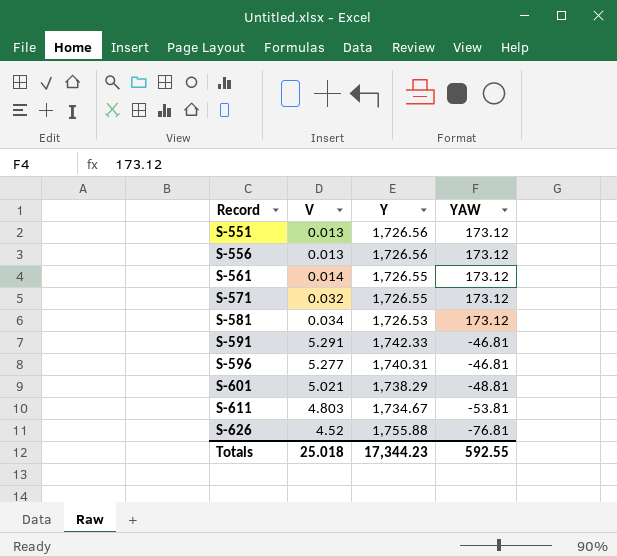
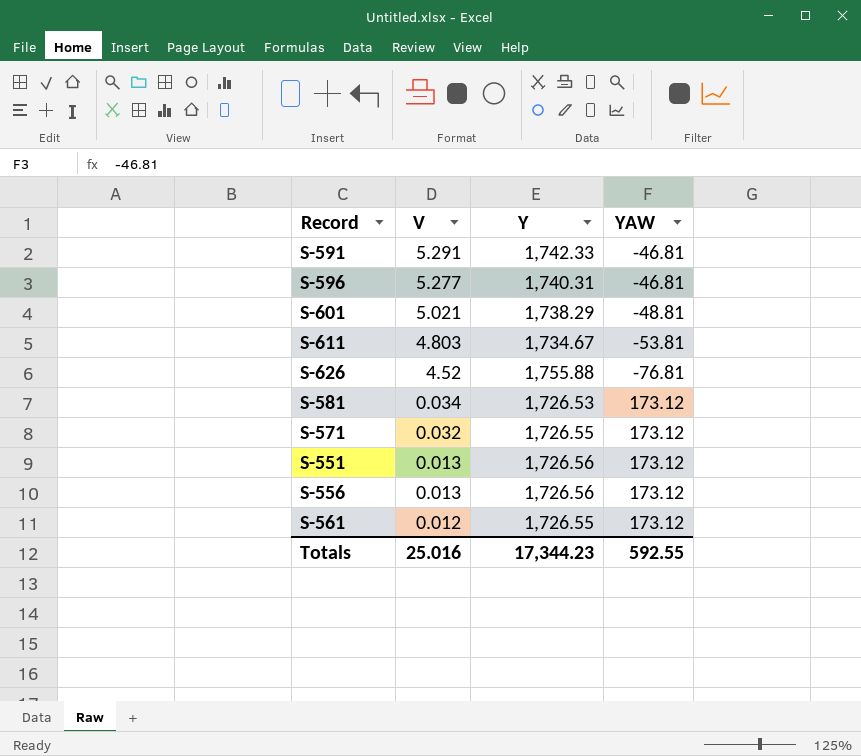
row order: Record ascending -> V descending
S-561 | V: 0.014 -> 0.012
Totals | V: 25.018 -> 25.016

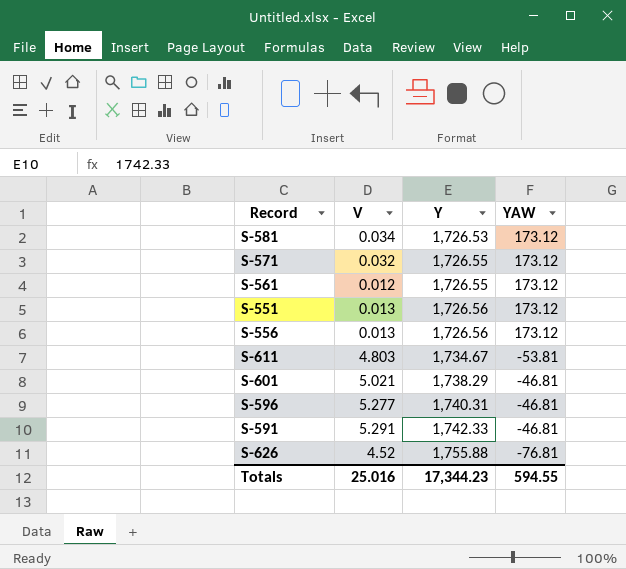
row order: V descending -> Y ascending
S-601 | YAW: -48.81 -> -46.81
Totals | YAW: 592.55 -> 594.55

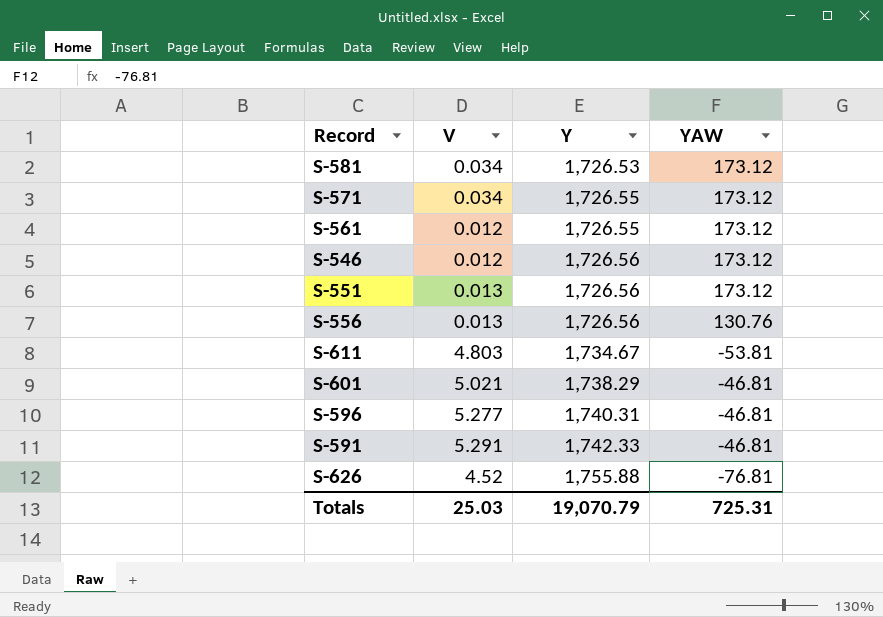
S-571 | V: 0.032 -> 0.034
row S-546: none -> 0.012 | 1,726.56 | 173.12
S-556 | YAW: 173.12 -> 130.76
Totals | V: 25.016 -> 25.03
Totals | Y: 17,344.23 -> 19,070.79
Totals | YAW: 594.55 -> 725.31

